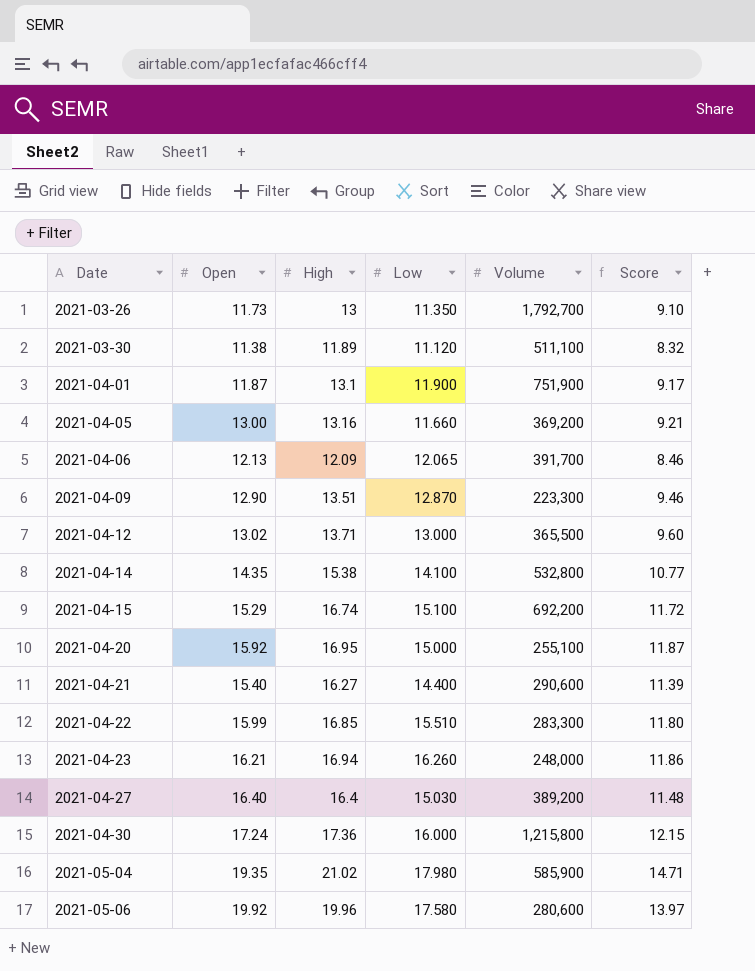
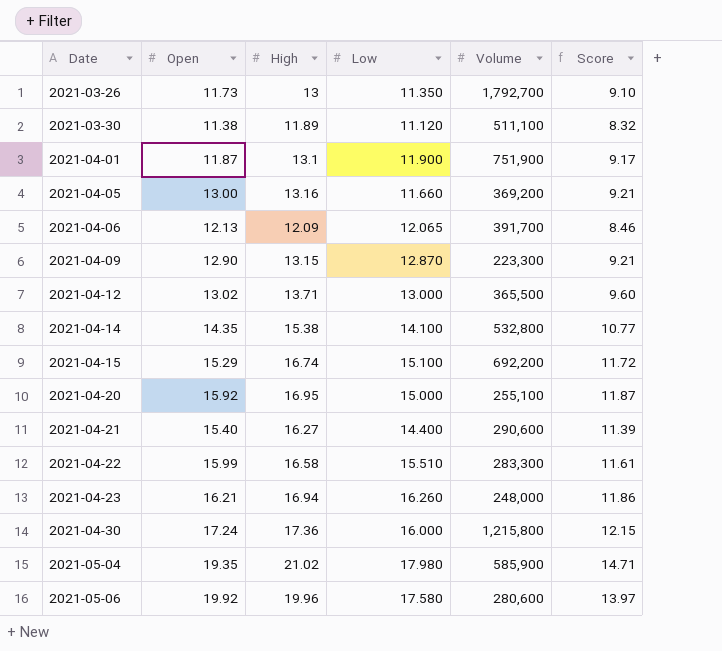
row 2021-04-27: 16.40 | 16.4 | 15.030 | 389,200 | 11.48 -> none
2021-04-09 | High: 13.51 -> 13.15
2021-04-09 | Score: 9.46 -> 9.21
2021-04-22 | High: 16.85 -> 16.58
2021-04-22 | Score: 11.80 -> 11.61

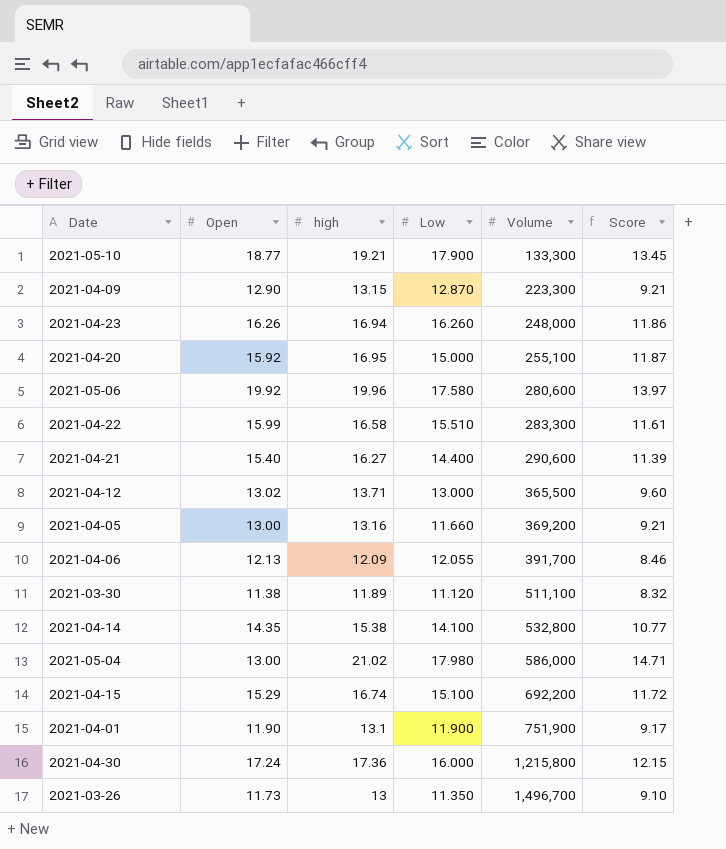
row order: Date ascending -> Volume ascending
column name: High -> high
row 2021-05-10: none -> 18.77 | 19.21 | 17.900 | 133,300 | 13.45
2021-04-23 | Open: 16.21 -> 16.26
2021-04-06 | Low: 12.065 -> 12.055
2021-05-04 | Open: 19.35 -> 13.00
2021-05-04 | Volume: 585,900 -> 586,000
2021-04-01 | Open: 11.87 -> 11.90
2021-03-26 | Volume: 1,792,700 -> 1,496,700

